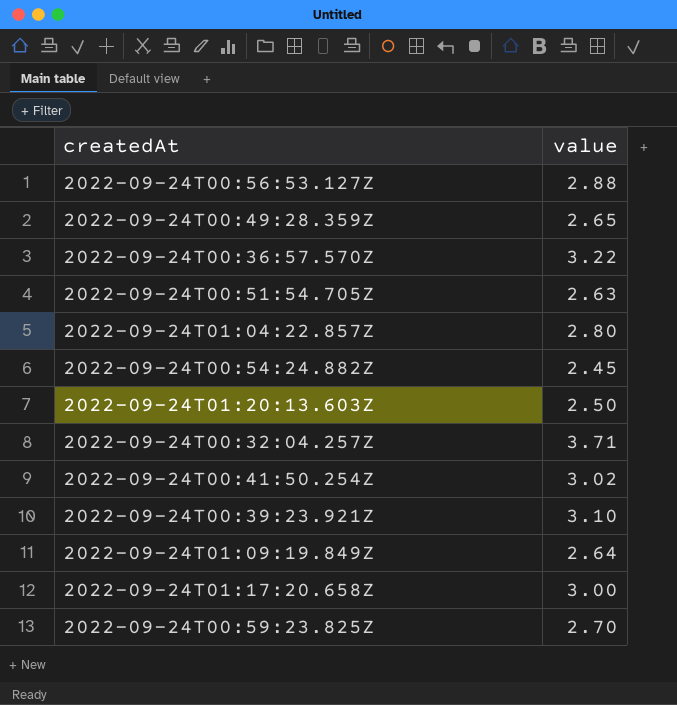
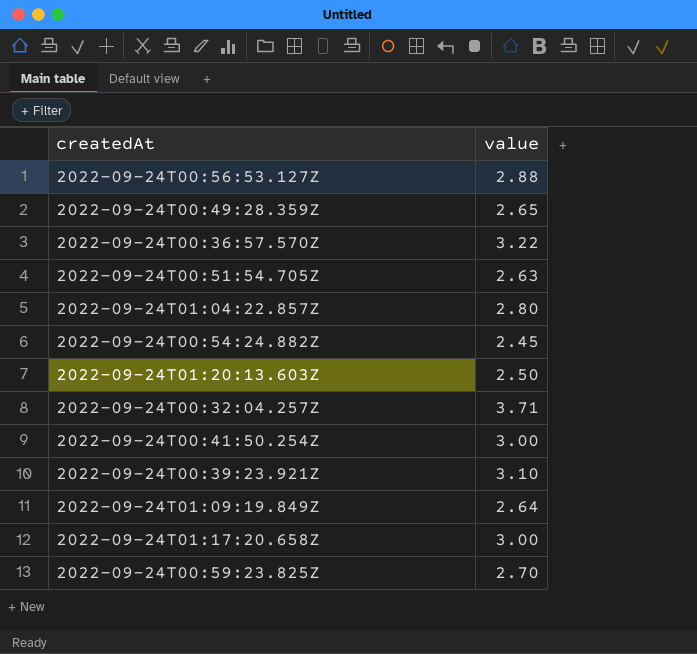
2022-09-24T00:41:50.254Z | value: 3.02 -> 3.00

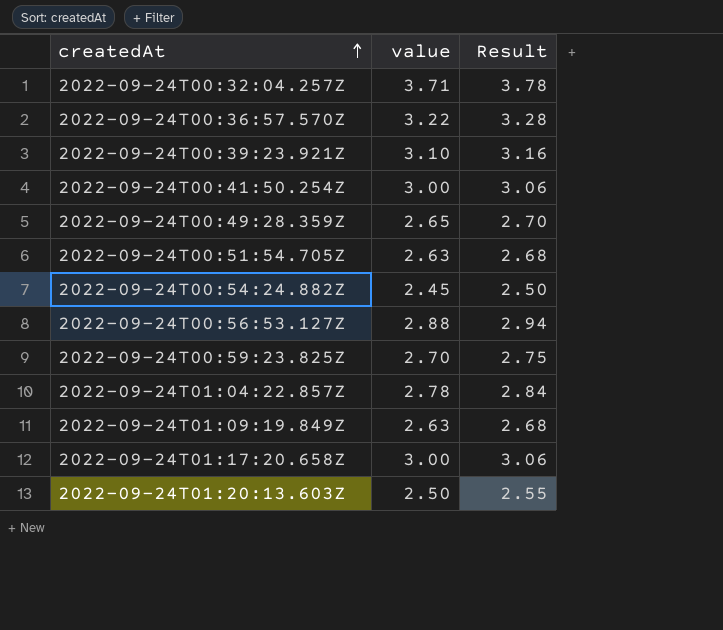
row order: none -> createdAt ascending
column Result | formula: none -> [value] * 1.02
2022-09-24T01:04:22.857Z | value: 2.80 -> 2.78
2022-09-24T01:09:19.849Z | value: 2.64 -> 2.63

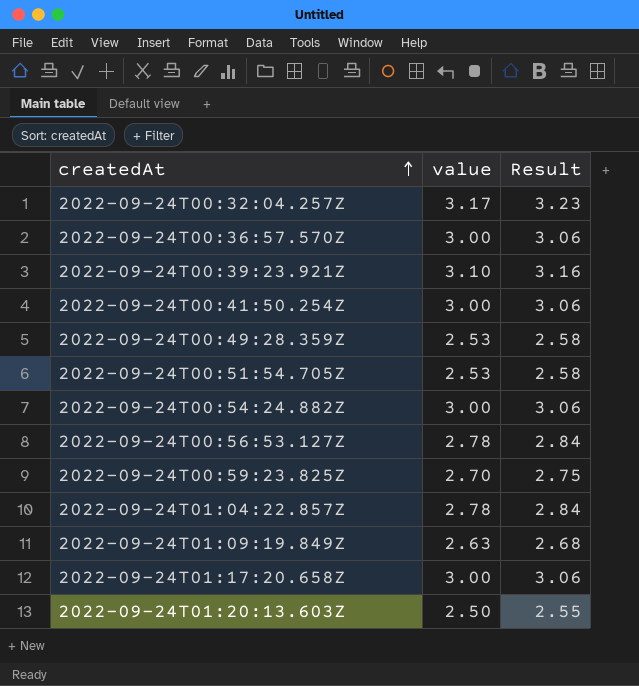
2022-09-24T00:32:04.257Z | value: 3.71 -> 3.17
2022-09-24T00:32:04.257Z | Result: 3.78 -> 3.23
2022-09-24T00:36:57.570Z | value: 3.22 -> 3.00
2022-09-24T00:36:57.570Z | Result: 3.28 -> 3.06
2022-09-24T00:49:28.359Z | value: 2.65 -> 2.53
2022-09-24T00:49:28.359Z | Result: 2.70 -> 2.58
2022-09-24T00:51:54.705Z | value: 2.63 -> 2.53
2022-09-24T00:51:54.705Z | Result: 2.68 -> 2.58
2022-09-24T00:54:24.882Z | value: 2.45 -> 3.00
2022-09-24T00:54:24.882Z | Result: 2.50 -> 3.06
2022-09-24T00:56:53.127Z | value: 2.88 -> 2.78
2022-09-24T00:56:53.127Z | Result: 2.94 -> 2.84

